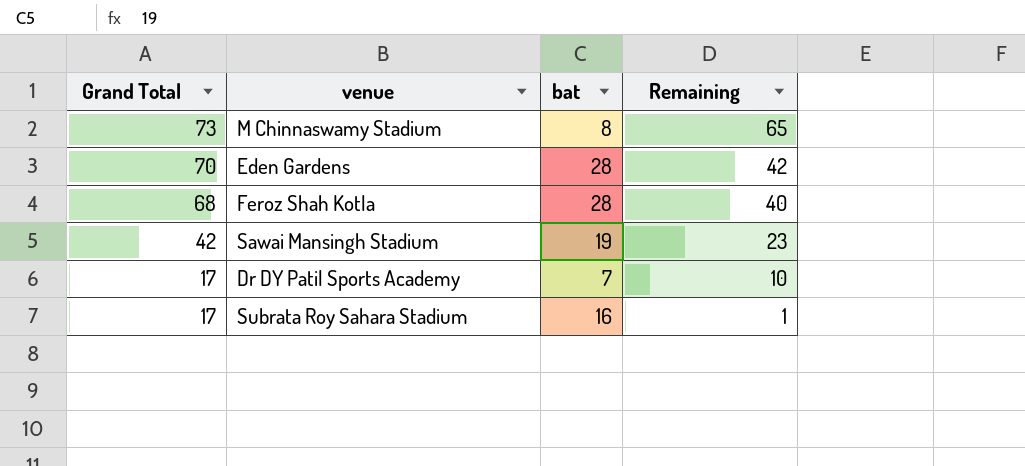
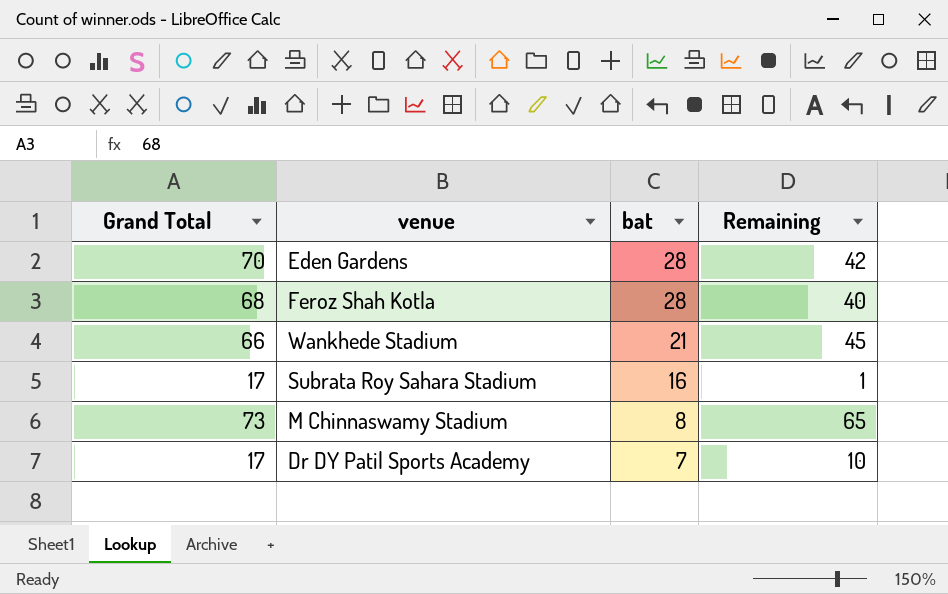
row order: Grand Total descending -> bat descending
row Sawai Mansingh Stadium: 42 | 19 | 23 -> none
row Wankhede Stadium: none -> 66 | 21 | 45

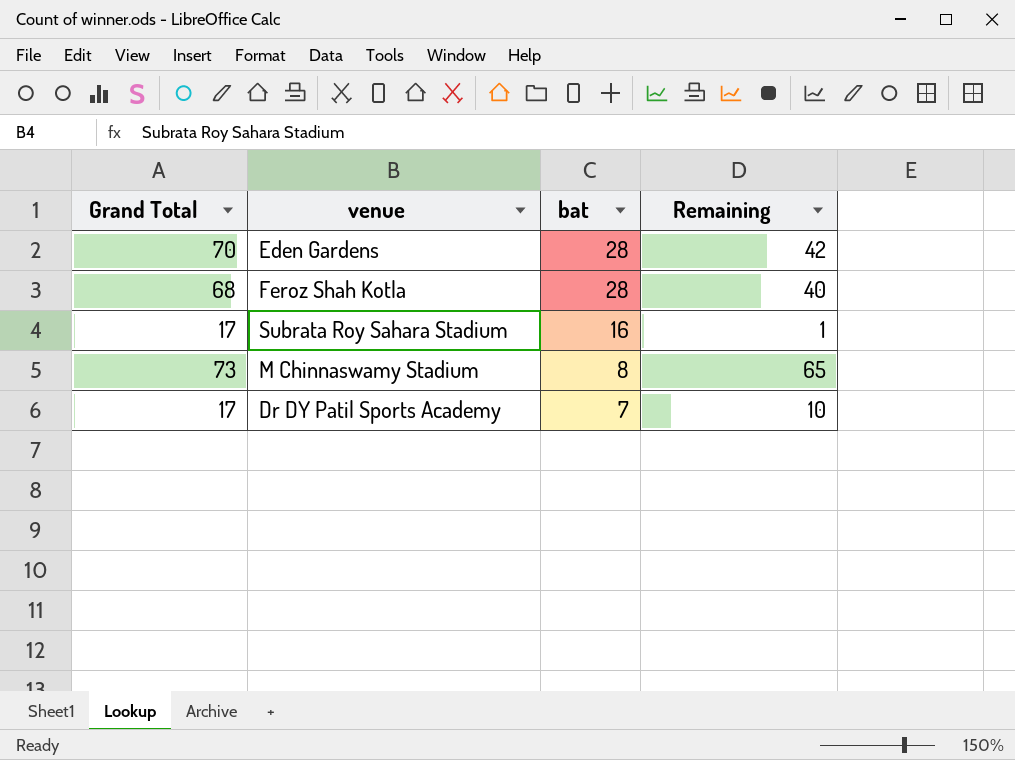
row Wankhede Stadium: 66 | 21 | 45 -> none

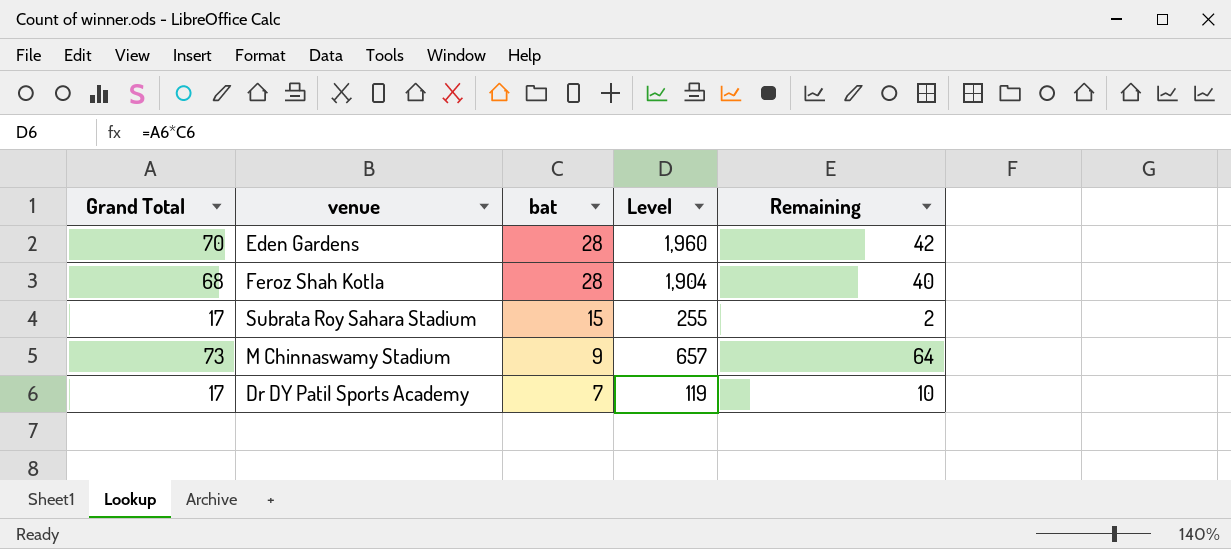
column Level | formula: none -> [Grand Total] * [bat]
Subrata Roy Sahara Stadium | bat: 16 -> 15
Subrata Roy Sahara Stadium | Remaining: 1 -> 2
M Chinnaswamy Stadium | bat: 8 -> 9
M Chinnaswamy Stadium | Remaining: 65 -> 64

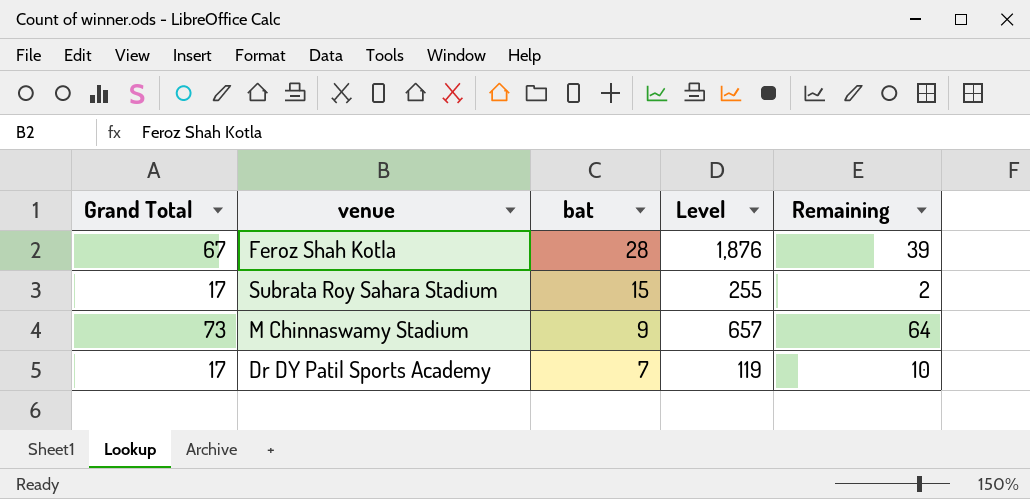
row Eden Gardens: 70 | 28 | 1,960 | 42 -> none
Feroz Shah Kotla | Grand Total: 68 -> 67
Feroz Shah Kotla | Level: 1,904 -> 1,876
Feroz Shah Kotla | Remaining: 40 -> 39

